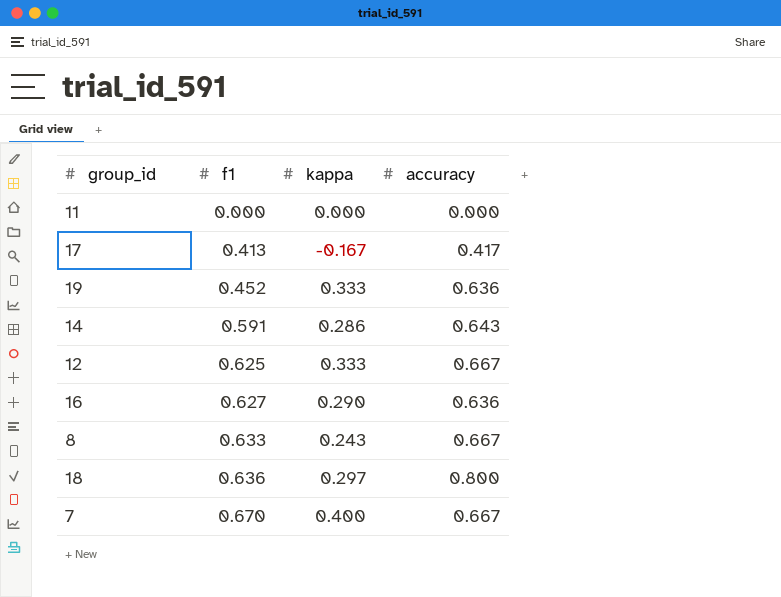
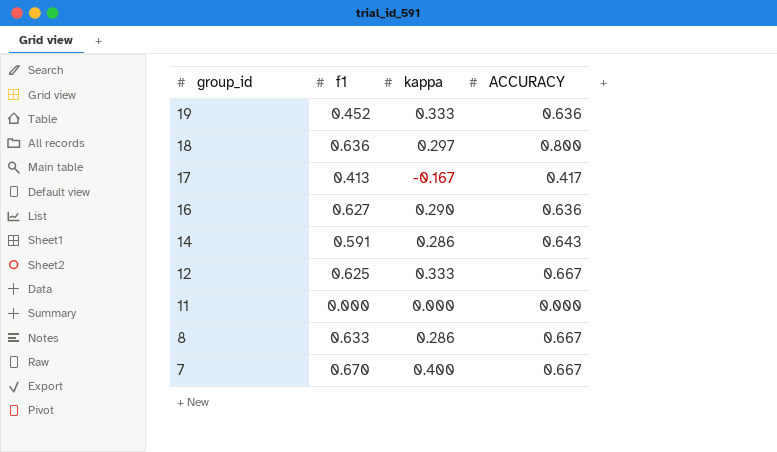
row order: f1 ascending -> group_id descending
column name: accuracy -> ACCURACY
8 | kappa: 0.243 -> 0.286

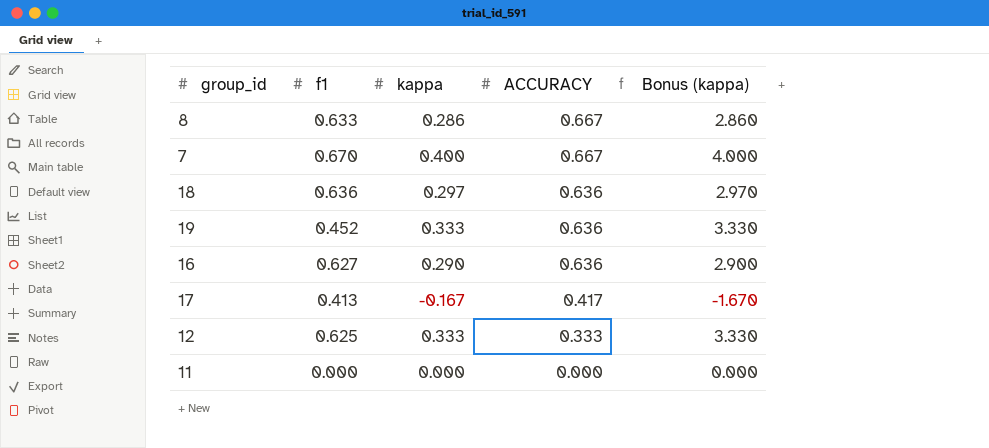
row order: group_id descending -> ACCURACY descending
column Bonus (kappa) | formula: none -> [kappa] * 10
row 14: 0.591 | 0.286 | 0.643 -> none
18 | ACCURACY: 0.800 -> 0.636
12 | ACCURACY: 0.667 -> 0.333

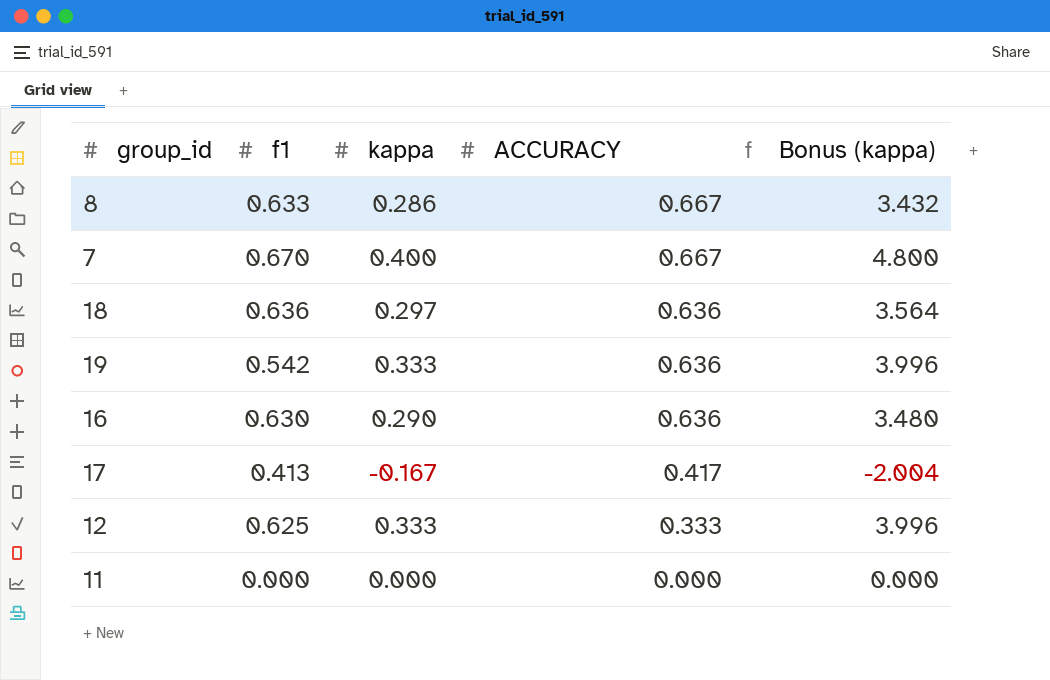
column Bonus (kappa) | formula: [kappa] * 10 -> [kappa] * 12
19 | f1: 0.452 -> 0.542
16 | f1: 0.627 -> 0.630

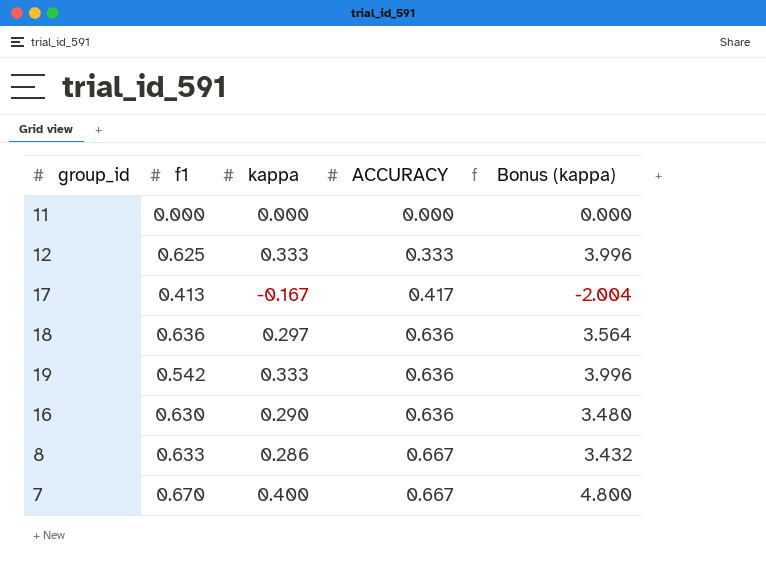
row order: ACCURACY descending -> ACCURACY ascending

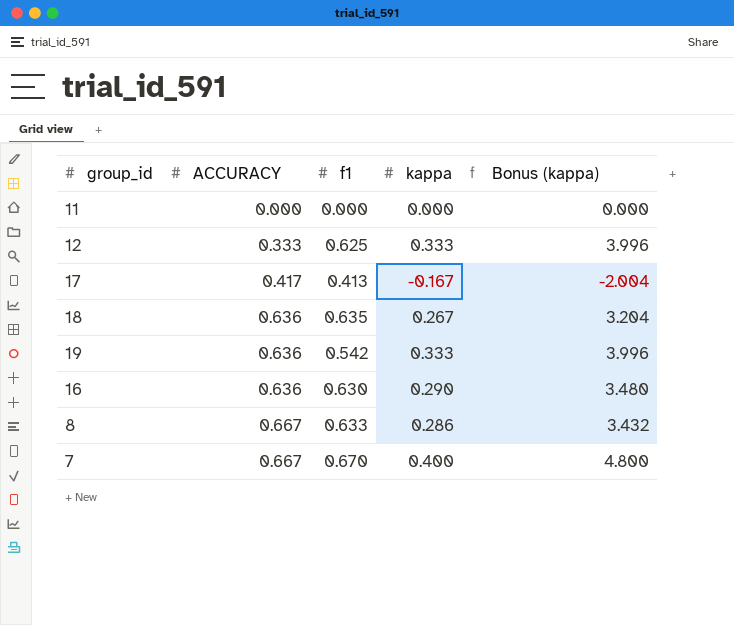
column ACCURACY | position: 4 -> 2
18 | f1: 0.636 -> 0.635
18 | kappa: 0.297 -> 0.267
18 | Bonus (kappa): 3.564 -> 3.204

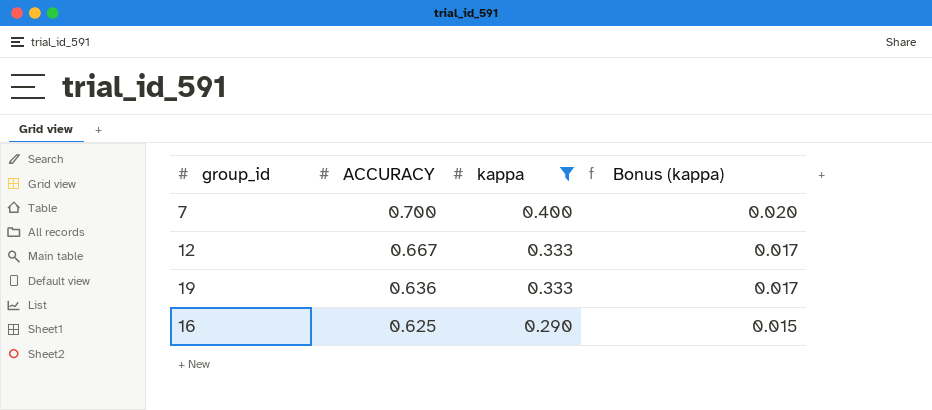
filter: none -> kappa >= 0.290
row order: ACCURACY ascending -> ACCURACY descending
column f1 | position: 3 -> none
column Bonus (kappa) | formula: [kappa] * 12 -> [kappa] * 0.05
7 | ACCURACY: 0.667 -> 0.700
12 | ACCURACY: 0.333 -> 0.667
16 | ACCURACY: 0.636 -> 0.625

